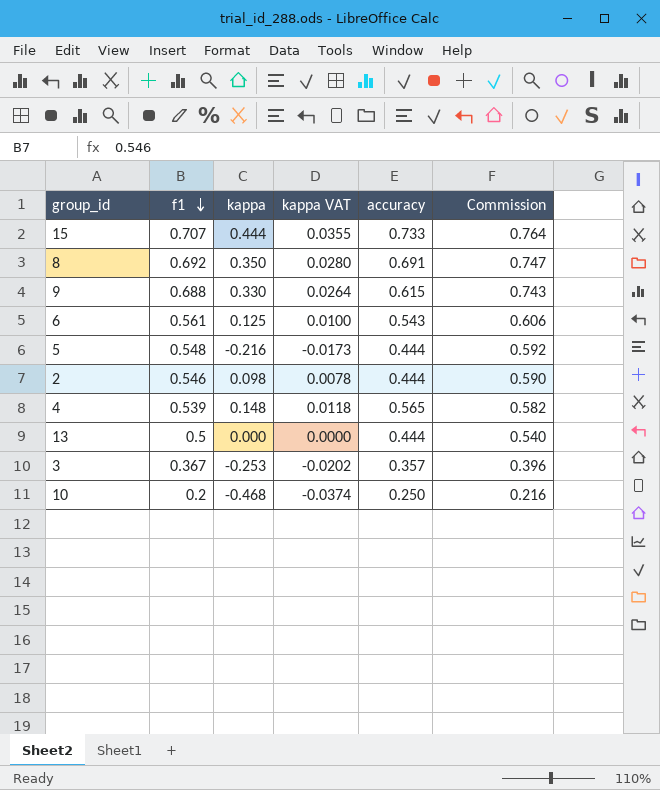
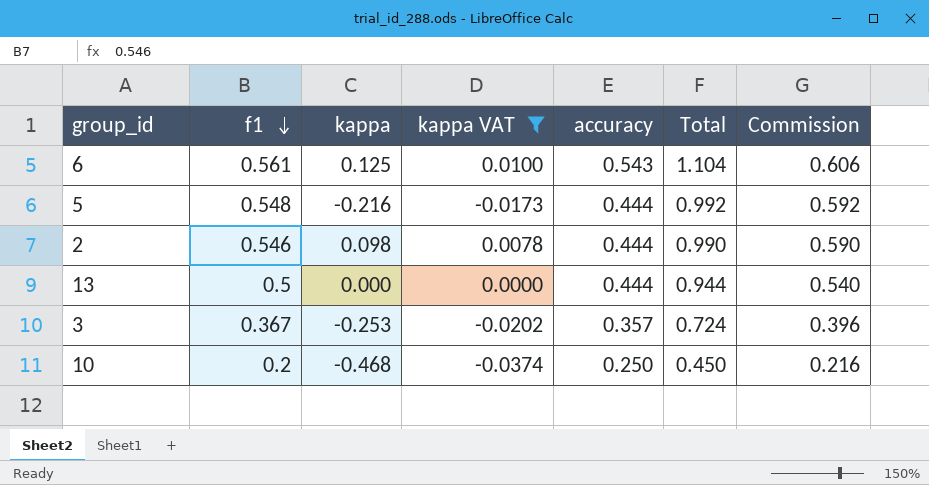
filter: none -> kappa VAT <= 0.0100
column Total | formula: none -> [f1] + [accuracy]

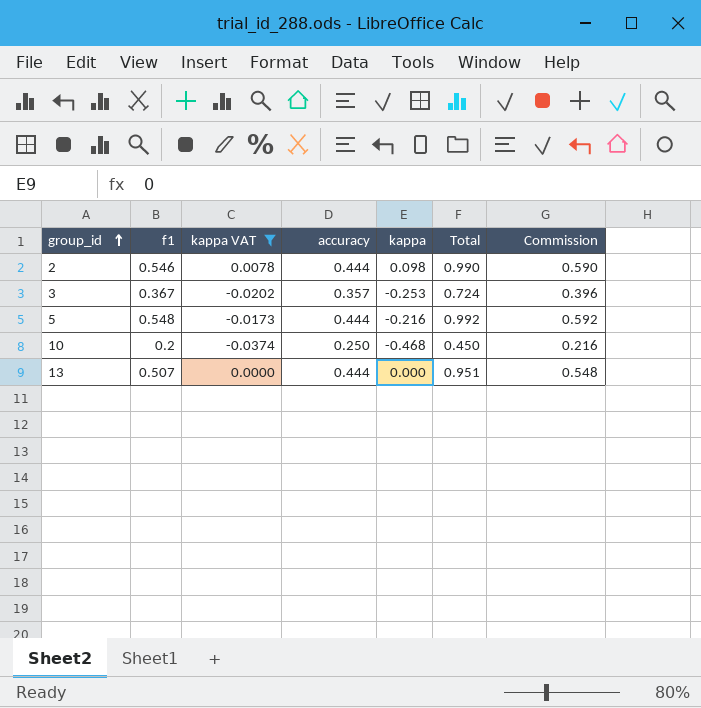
row order: f1 descending -> group_id ascending
column kappa | position: 3 -> 5
row 6: 0.561 | 0.125 | 0.0100 | 0.543 | 1.104 | 0.606 -> none
13 | f1: 0.5 -> 0.507
13 | Total: 0.944 -> 0.951
13 | Commission: 0.540 -> 0.548

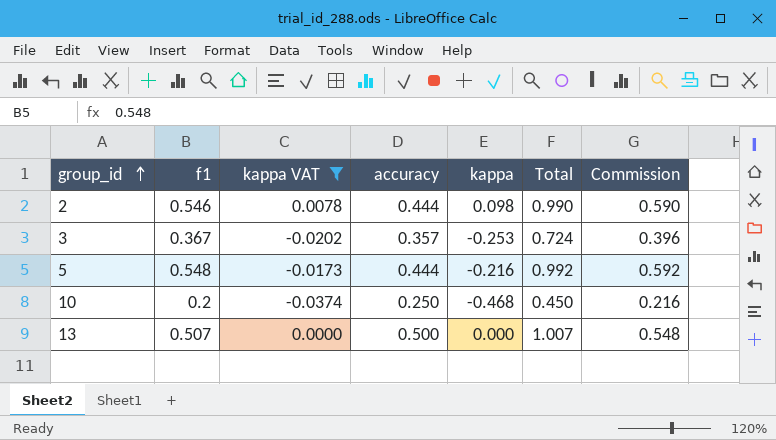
13 | accuracy: 0.444 -> 0.500
13 | Total: 0.951 -> 1.007

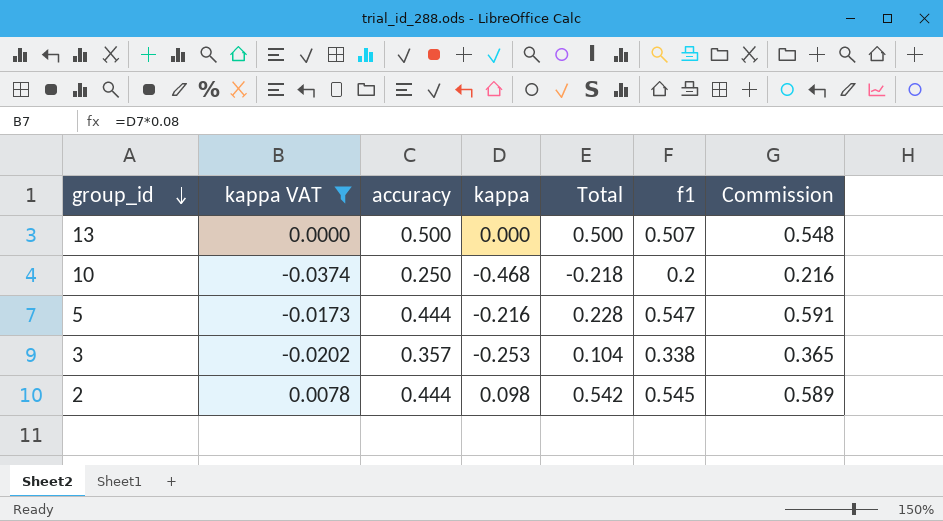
row order: group_id ascending -> group_id descending
column Total | formula: [f1] + [accuracy] -> [accuracy] + [kappa]
column f1 | position: 2 -> 6
5 | f1: 0.548 -> 0.547
5 | Commission: 0.592 -> 0.591
3 | f1: 0.367 -> 0.338
3 | Commission: 0.396 -> 0.365
2 | f1: 0.546 -> 0.545
2 | Commission: 0.590 -> 0.589

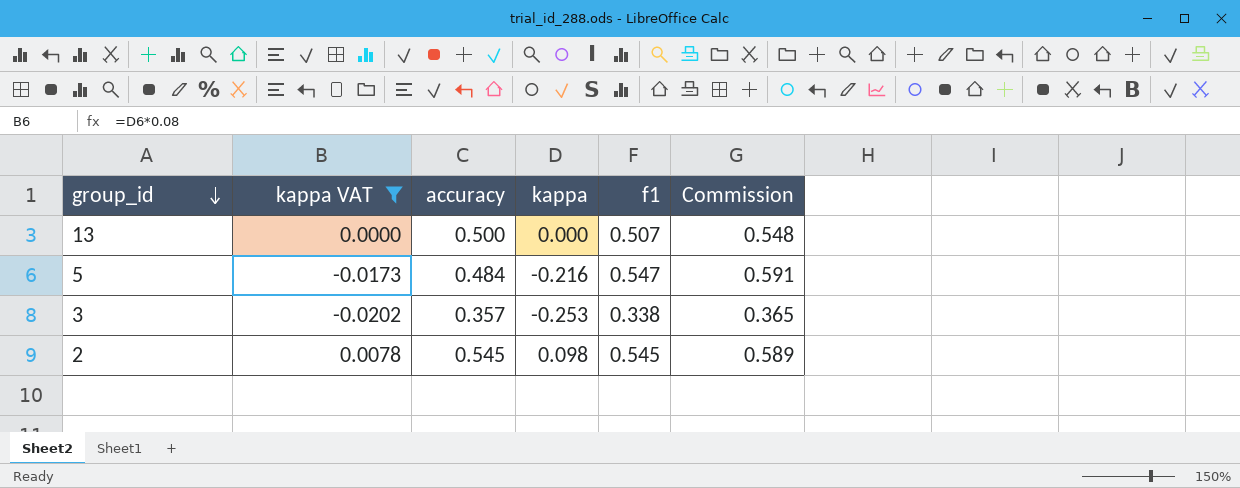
column Total | formula: [accuracy] + [kappa] -> none
row 10: -0.0374 | 0.250 | -0.468 | -0.218 | 0.2 | 0.216 -> none
5 | accuracy: 0.444 -> 0.484
2 | accuracy: 0.444 -> 0.545

